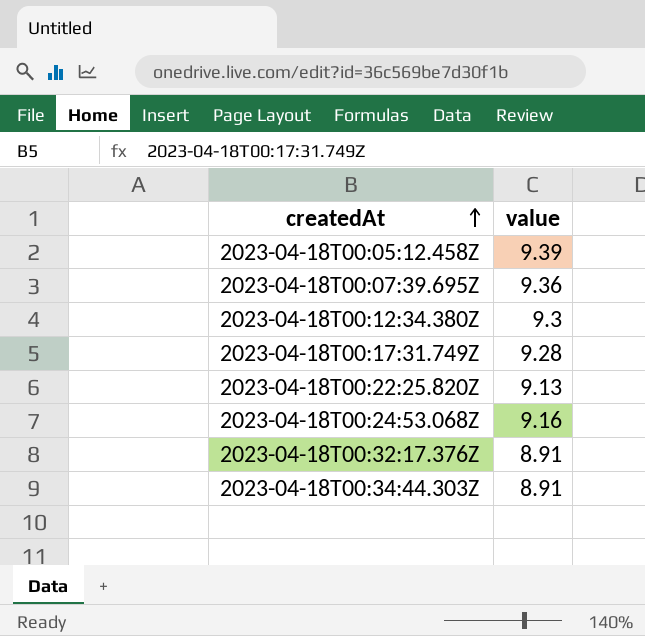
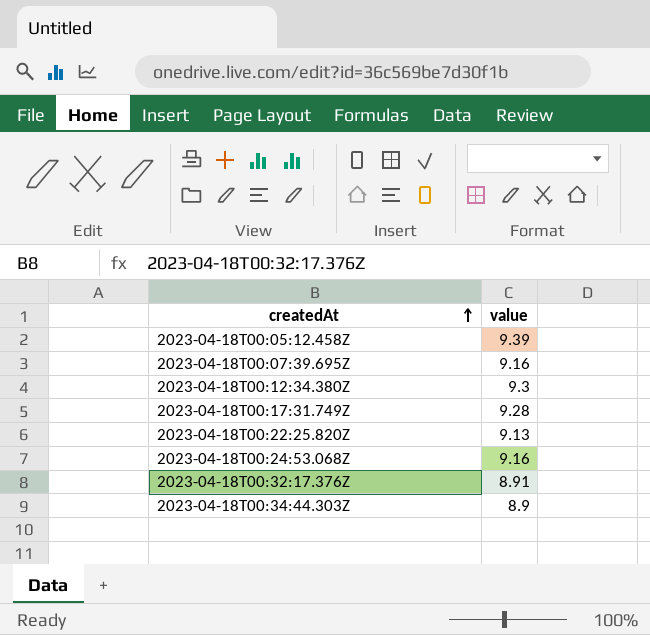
2023-04-18T00:07:39.695Z | value: 9.36 -> 9.16
2023-04-18T00:34:44.303Z | value: 8.91 -> 8.9

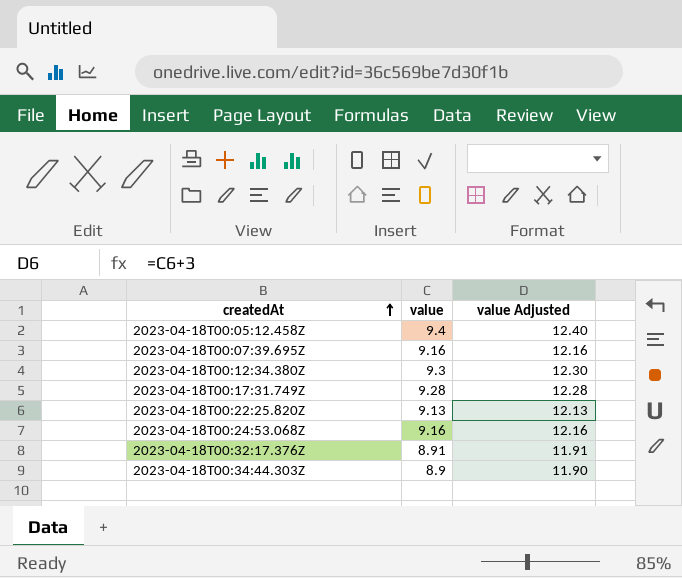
column value Adjusted | formula: none -> [value] + 3
2023-04-18T00:05:12.458Z | value: 9.39 -> 9.4

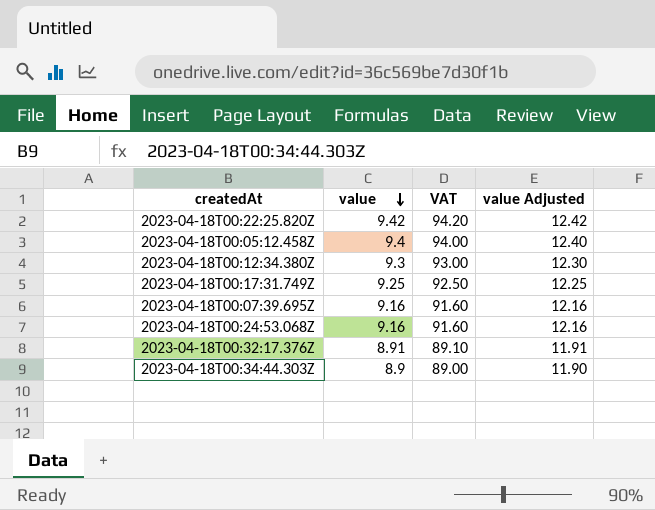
row order: createdAt ascending -> value descending
column VAT | formula: none -> [value] * 10
2023-04-18T00:22:25.820Z | value: 9.13 -> 9.42
2023-04-18T00:22:25.820Z | value Adjusted: 12.13 -> 12.42
2023-04-18T00:17:31.749Z | value: 9.28 -> 9.25
2023-04-18T00:17:31.749Z | value Adjusted: 12.28 -> 12.25

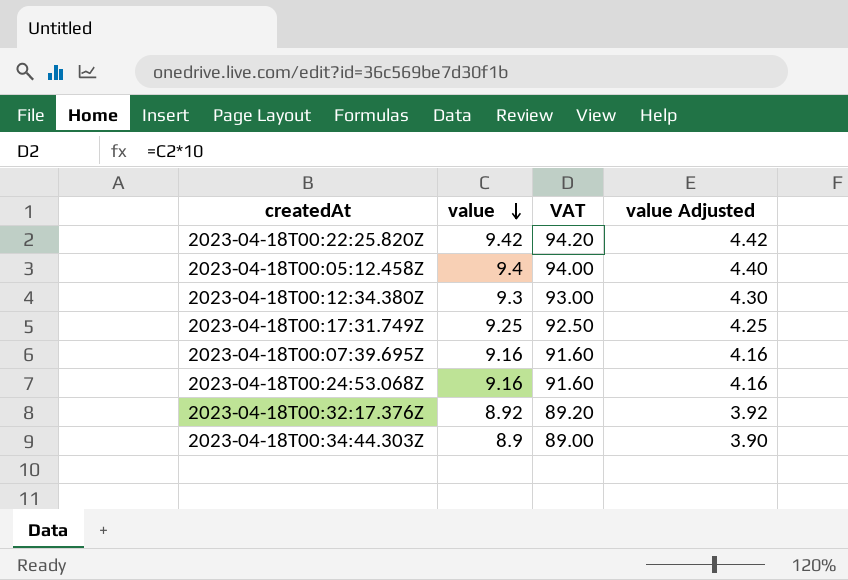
column value Adjusted | formula: [value] + 3 -> [value] - 5
2023-04-18T00:32:17.376Z | value: 8.91 -> 8.92
2023-04-18T00:32:17.376Z | VAT: 89.10 -> 89.20

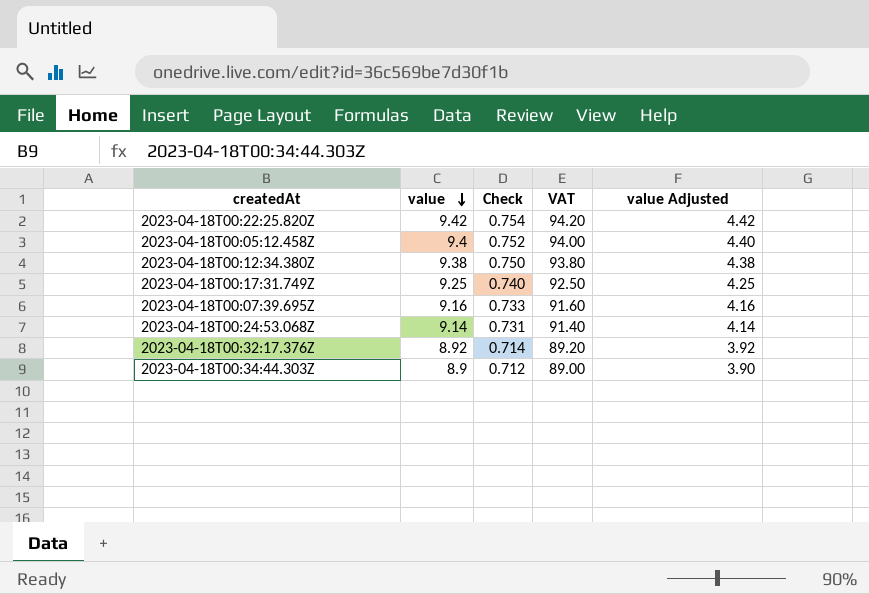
column Check | formula: none -> [value] * 0.08
2023-04-18T00:12:34.380Z | value: 9.3 -> 9.38
2023-04-18T00:12:34.380Z | VAT: 93.00 -> 93.80
2023-04-18T00:12:34.380Z | value Adjusted: 4.30 -> 4.38
2023-04-18T00:24:53.068Z | value: 9.16 -> 9.14
2023-04-18T00:24:53.068Z | VAT: 91.60 -> 91.40
2023-04-18T00:24:53.068Z | value Adjusted: 4.16 -> 4.14

